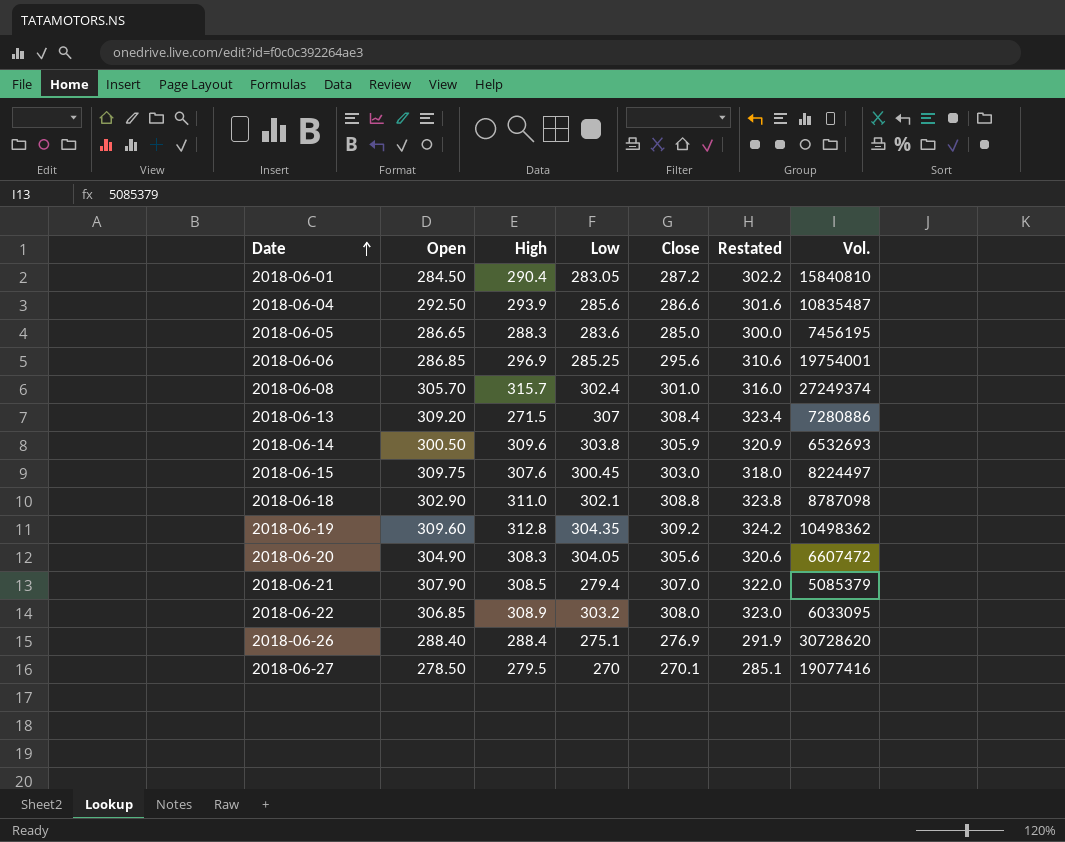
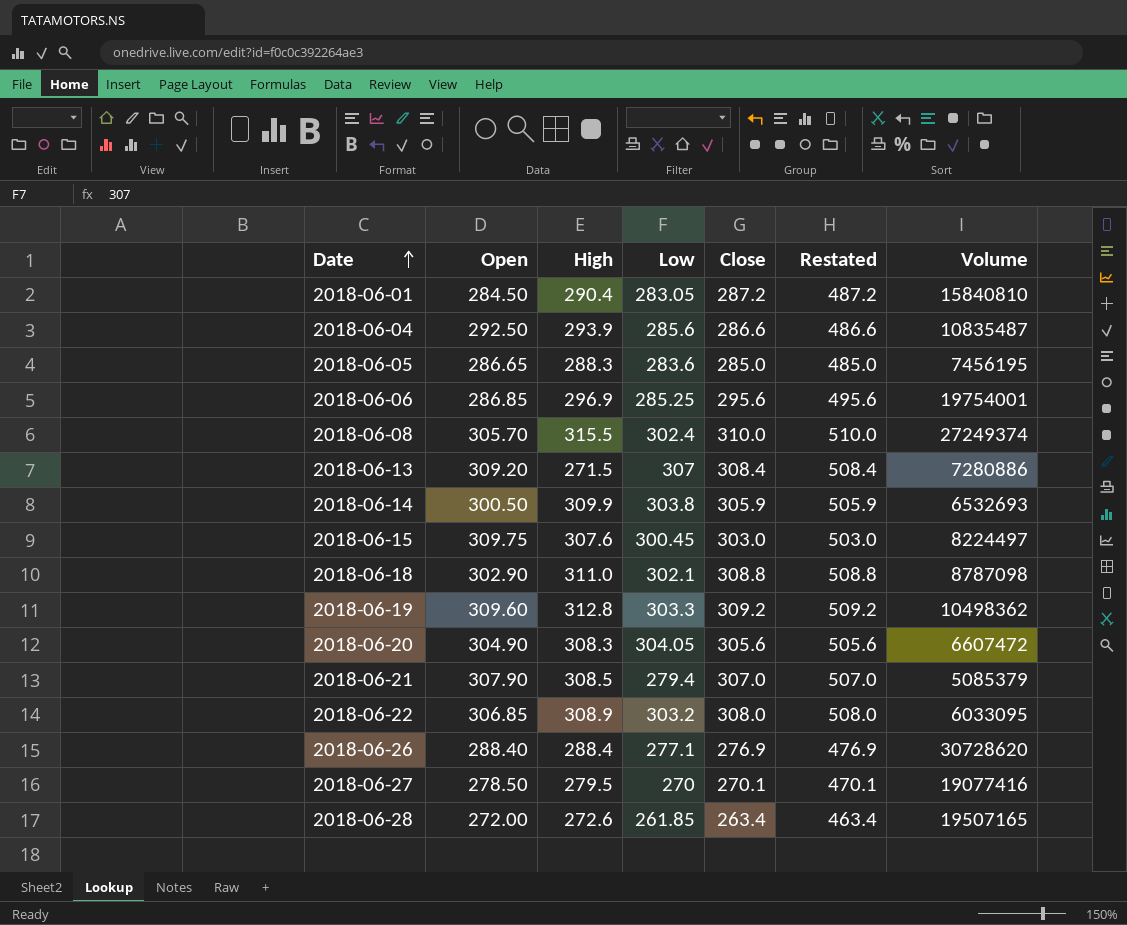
column Restated | formula: [Close] + 15 -> [Close] + 200
column name: Vol. -> Volume
2018-06-08 | High: 315.7 -> 315.5
2018-06-08 | Close: 301.0 -> 310.0
2018-06-14 | High: 309.6 -> 309.9
2018-06-19 | Low: 304.35 -> 303.3
2018-06-26 | Low: 275.1 -> 277.1
row 2018-06-28: none -> 272.00 | 272.6 | 261.85 | 263.4 | 463.4 | 19507165

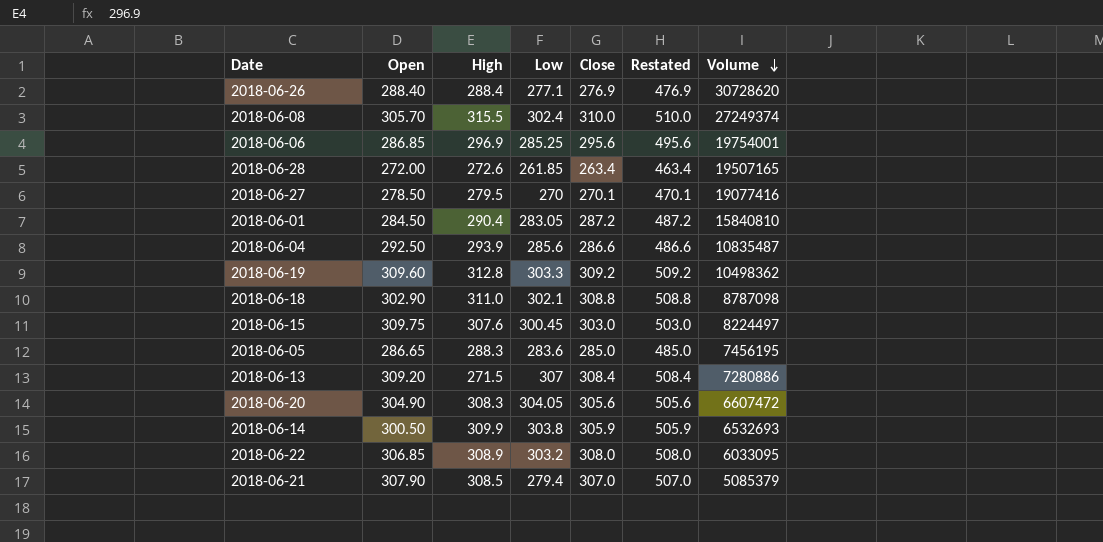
row order: Date ascending -> Volume descending

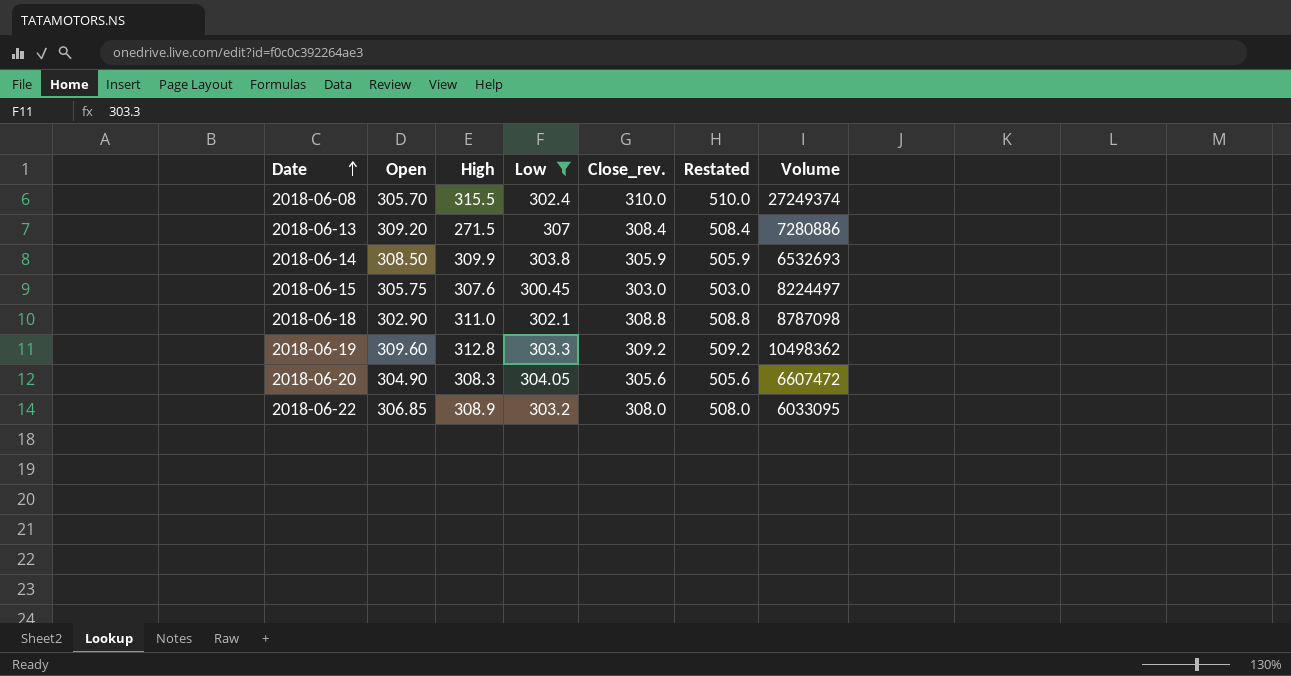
filter: none -> Low >= 300.45
row order: Volume descending -> Date ascending
column name: Close -> Close_rev.
2018-06-14 | Open: 300.50 -> 308.50
2018-06-15 | Open: 309.75 -> 305.75

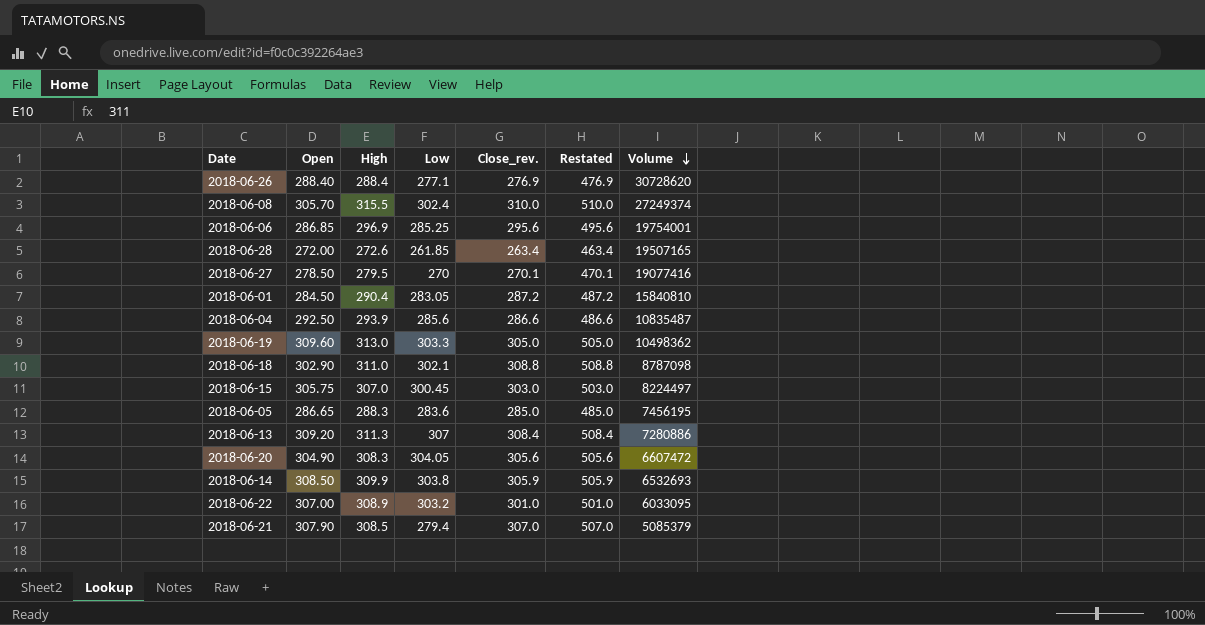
filter: Low >= 300.45 -> none
row order: Date ascending -> Volume descending
2018-06-19 | High: 312.8 -> 313.0
2018-06-19 | Close_rev.: 309.2 -> 305.0
2018-06-19 | Restated: 509.2 -> 505.0
2018-06-15 | High: 307.6 -> 307.0
2018-06-13 | High: 271.5 -> 311.3
2018-06-22 | Open: 306.85 -> 307.00
2018-06-22 | Close_rev.: 308.0 -> 301.0
2018-06-22 | Restated: 508.0 -> 501.0

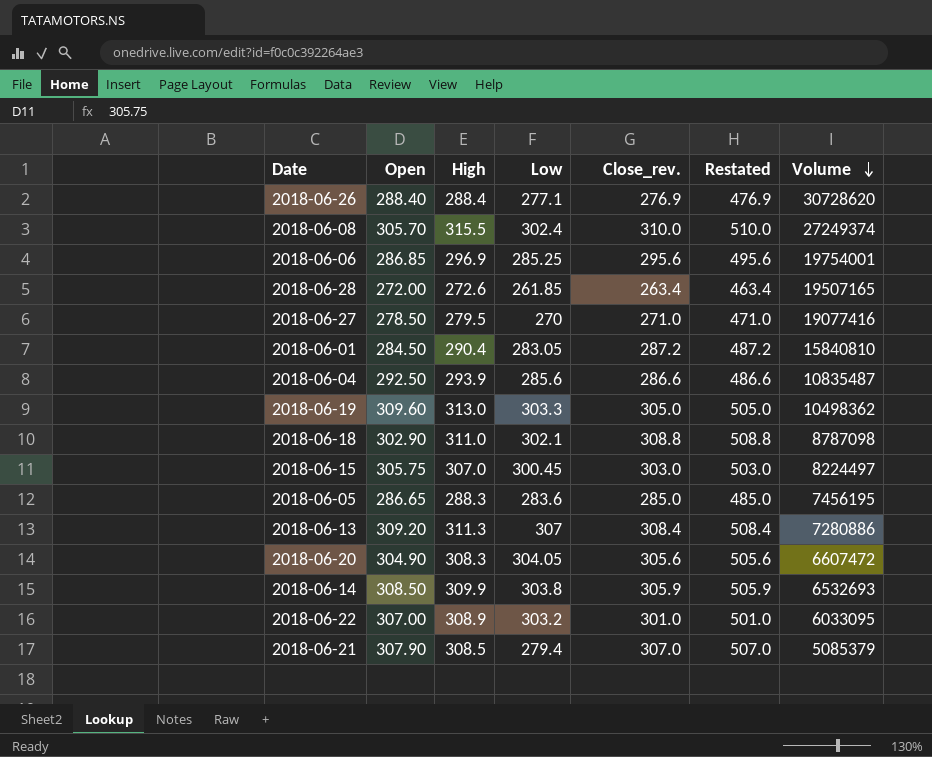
2018-06-27 | Close_rev.: 270.1 -> 271.0
2018-06-27 | Restated: 470.1 -> 471.0

